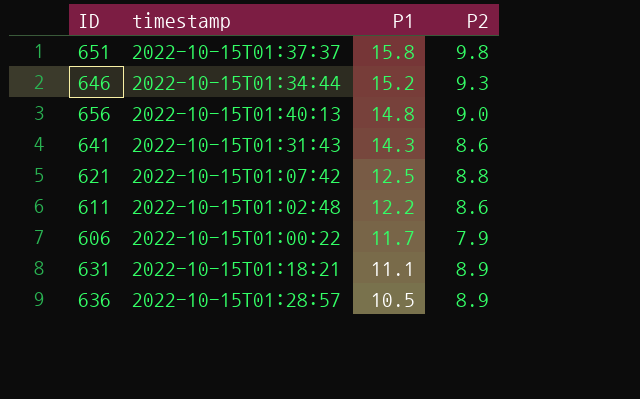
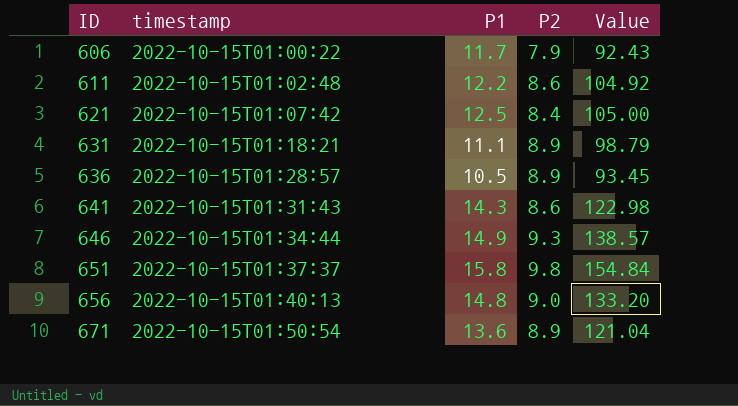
row order: P1 descending -> ID ascending
column Value | formula: none -> [P1] * [P2]
621 | P2: 8.8 -> 8.4
646 | P1: 15.2 -> 14.9
row 671: none -> 2022-10-15T01:50:54 | 13.6 | 8.9 | 121.04

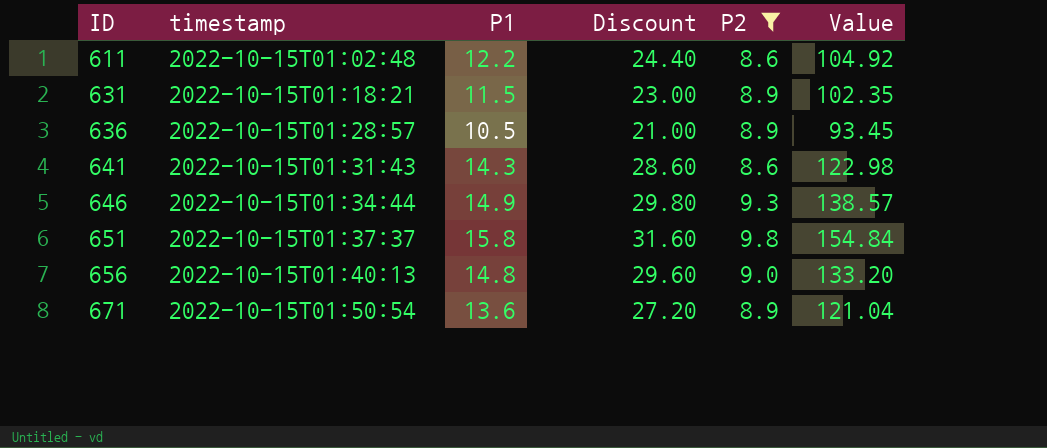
filter: none -> P2 >= 8.6
column Discount | formula: none -> [P1] * 2
631 | P1: 11.1 -> 11.5
631 | Value: 98.79 -> 102.35

